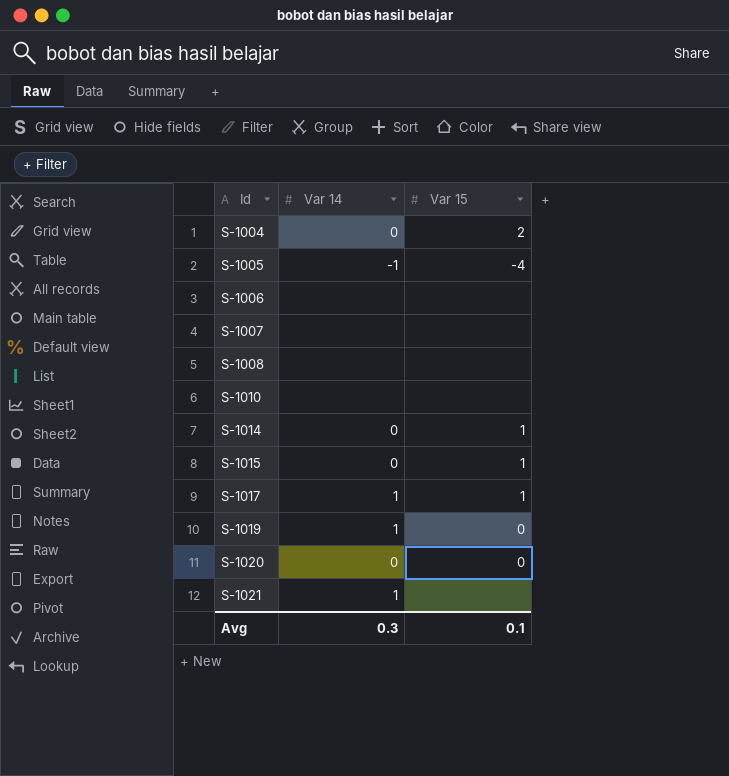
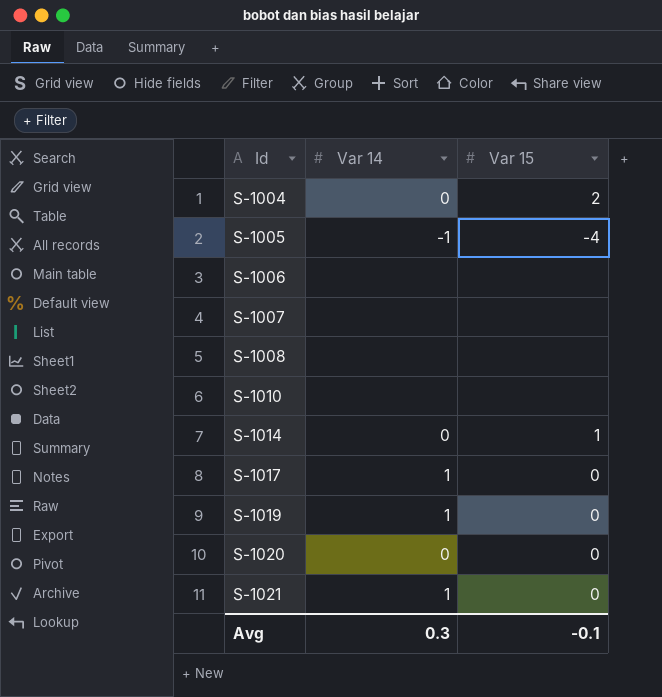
row S-1015: 0 | 1 -> none
S-1017 | Var 15: 1 -> 0
S-1021 | Var 15: none -> 0
Avg | Var 15: 0.1 -> -0.1

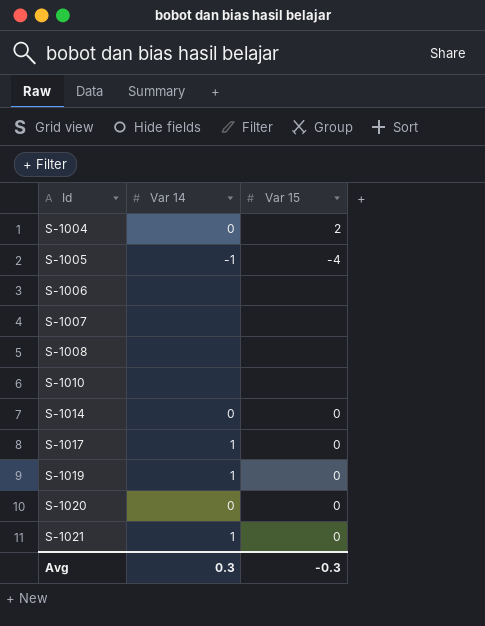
S-1014 | Var 15: 1 -> 0
Avg | Var 15: -0.1 -> -0.3

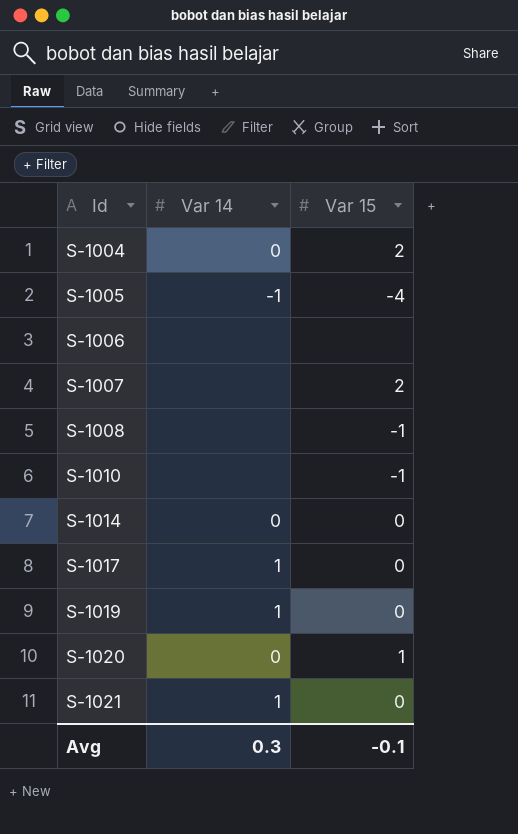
S-1007 | Var 15: none -> 2
S-1008 | Var 15: none -> -1
S-1010 | Var 15: none -> -1
S-1020 | Var 15: 0 -> 1
Avg | Var 15: -0.3 -> -0.1

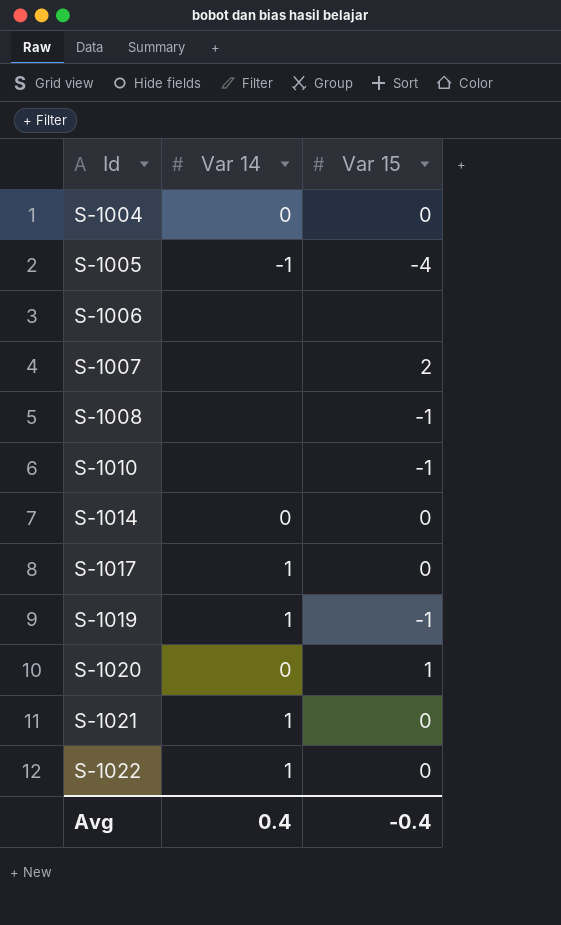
S-1004 | Var 15: 2 -> 0
S-1019 | Var 15: 0 -> -1
row S-1022: none -> 1 | 0
Avg | Var 14: 0.3 -> 0.4
Avg | Var 15: -0.1 -> -0.4

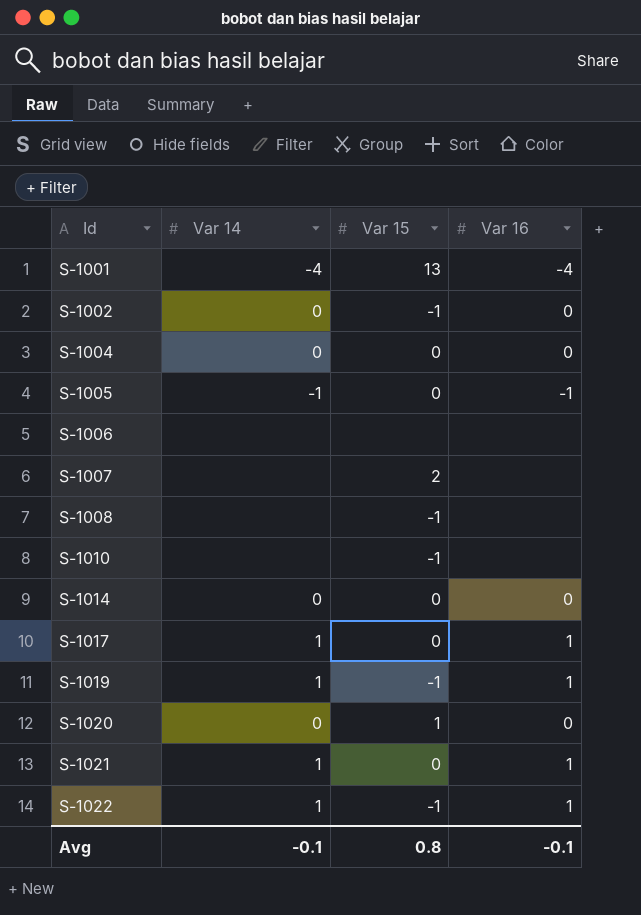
column Var 16 | position: none -> 4
row S-1001: none -> -4 | 13 | -4
row S-1002: none -> 0 | -1 | 0
S-1005 | Var 15: -4 -> 0
S-1022 | Var 15: 0 -> -1
Avg | Var 14: 0.4 -> -0.1
Avg | Var 15: -0.4 -> 0.8

